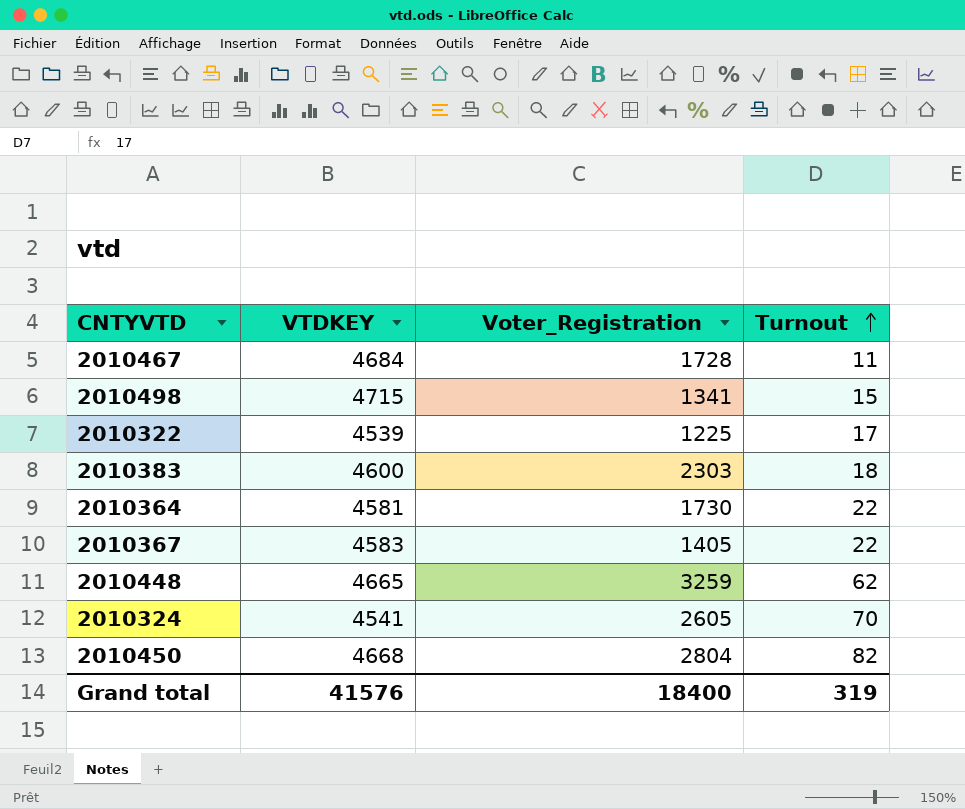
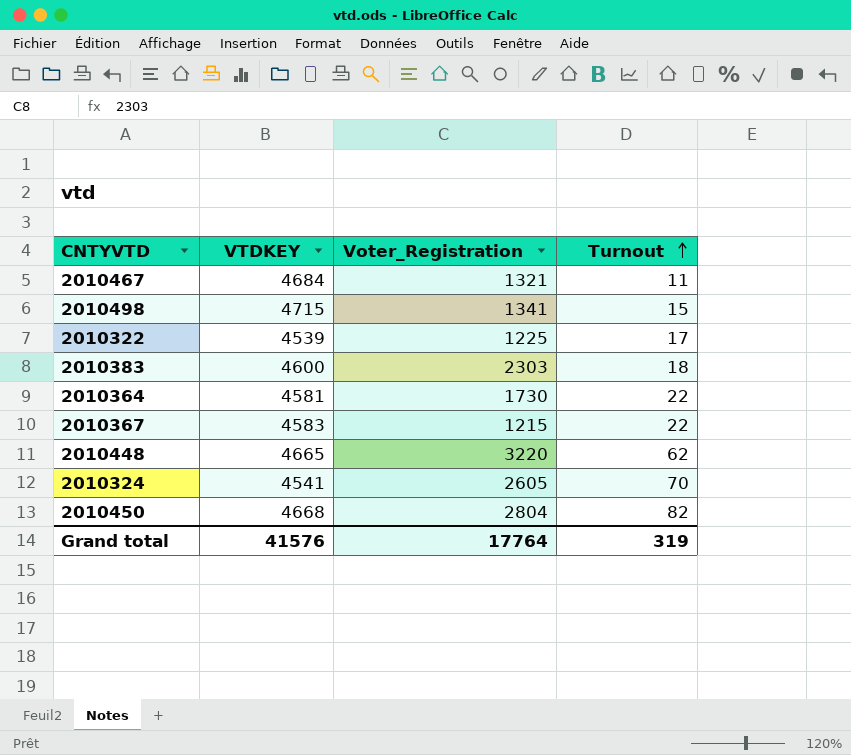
2010467 | Voter_Registration: 1728 -> 1321
2010367 | Voter_Registration: 1405 -> 1215
2010448 | Voter_Registration: 3259 -> 3220
Grand total | Voter_Registration: 18400 -> 17764

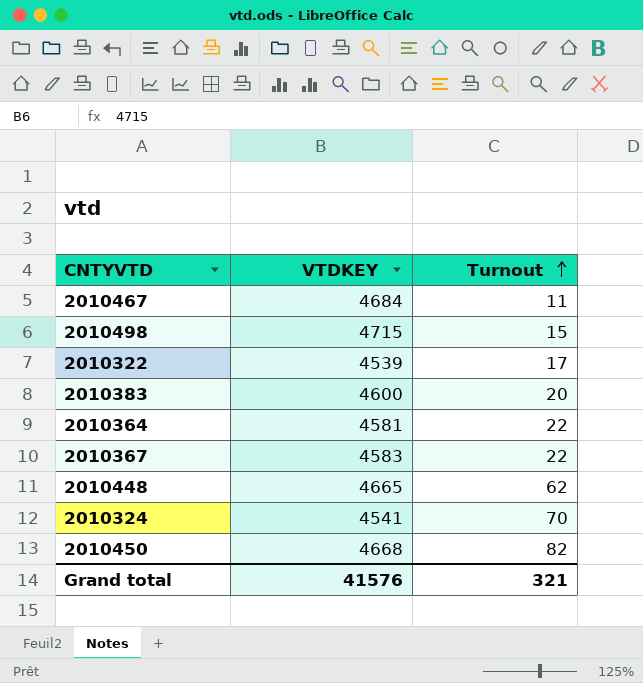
column Voter_Registration | position: 3 -> none
2010383 | Turnout: 18 -> 20
Grand total | Turnout: 319 -> 321

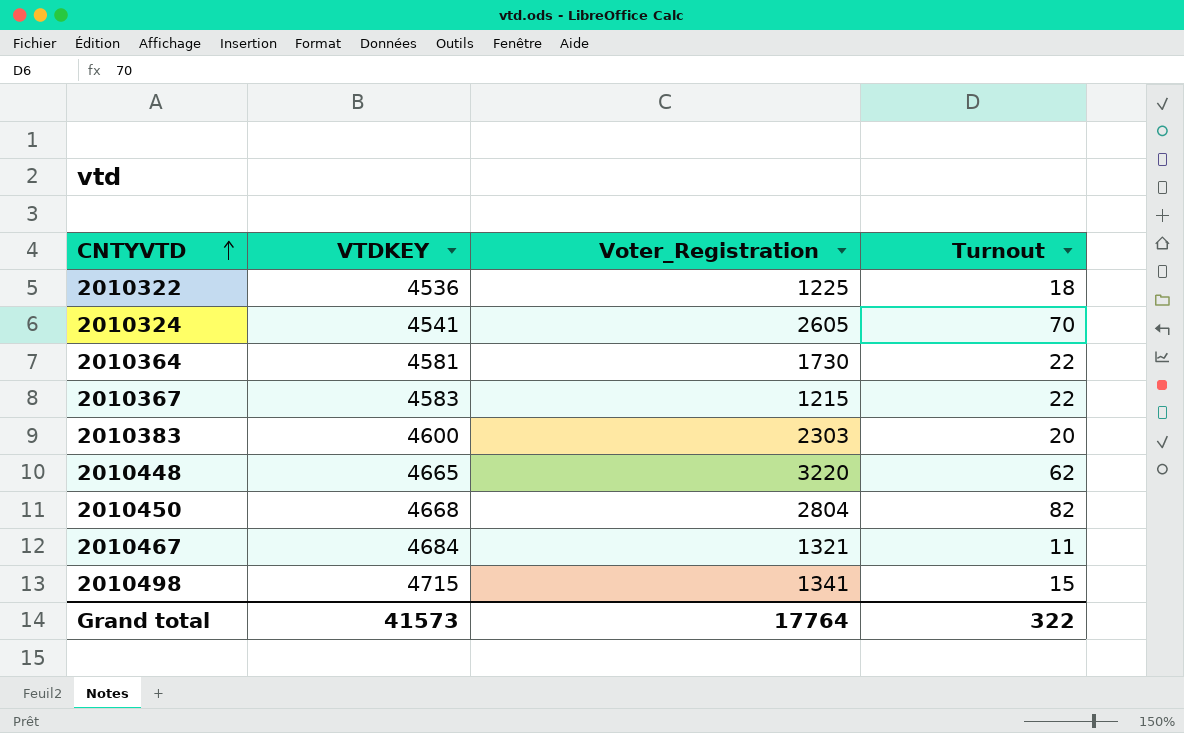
row order: Turnout ascending -> CNTYVTD ascending
column Voter_Registration | position: none -> 3
2010322 | VTDKEY: 4539 -> 4536
2010322 | Turnout: 17 -> 18
Grand total | VTDKEY: 41576 -> 41573
Grand total | Turnout: 321 -> 322

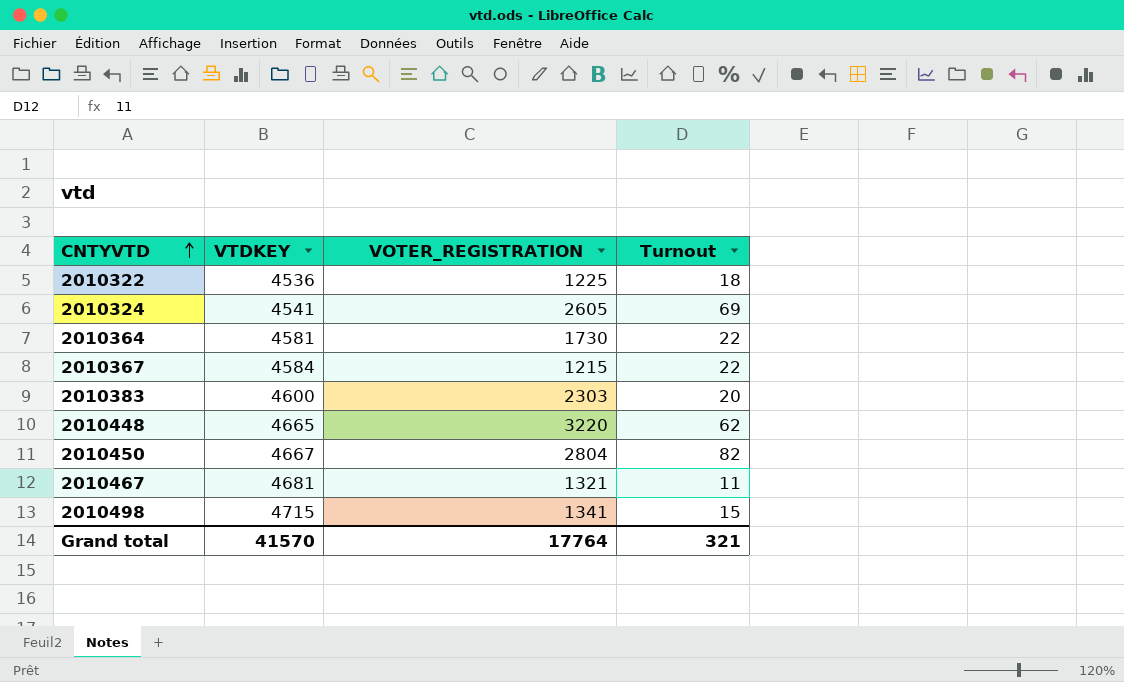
column name: Voter_Registration -> VOTER_REGISTRATION
2010324 | Turnout: 70 -> 69
2010367 | VTDKEY: 4583 -> 4584
2010450 | VTDKEY: 4668 -> 4667
2010467 | VTDKEY: 4684 -> 4681
Grand total | VTDKEY: 41573 -> 41570
Grand total | Turnout: 322 -> 321

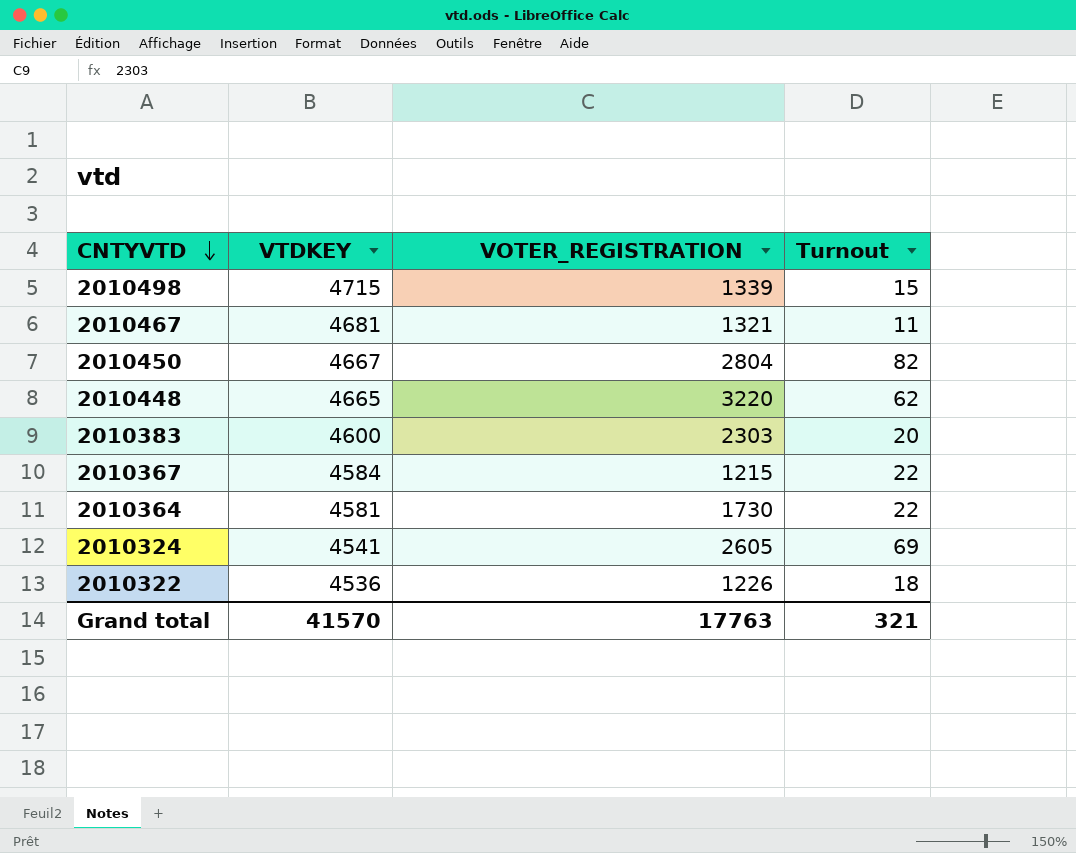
row order: CNTYVTD ascending -> CNTYVTD descending
2010498 | VOTER_REGISTRATION: 1341 -> 1339
2010322 | VOTER_REGISTRATION: 1225 -> 1226
Grand total | VOTER_REGISTRATION: 17764 -> 17763

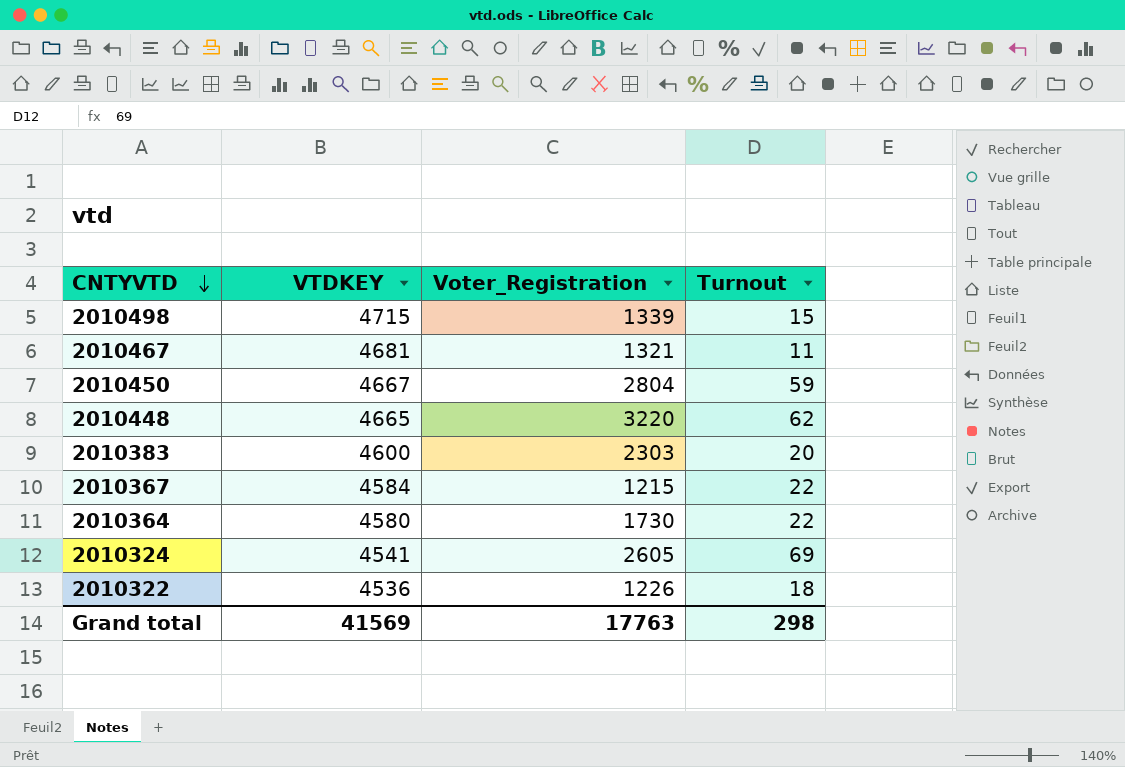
column name: VOTER_REGISTRATION -> Voter_Registration
2010450 | Turnout: 82 -> 59
2010364 | VTDKEY: 4581 -> 4580
Grand total | VTDKEY: 41570 -> 41569
Grand total | Turnout: 321 -> 298

